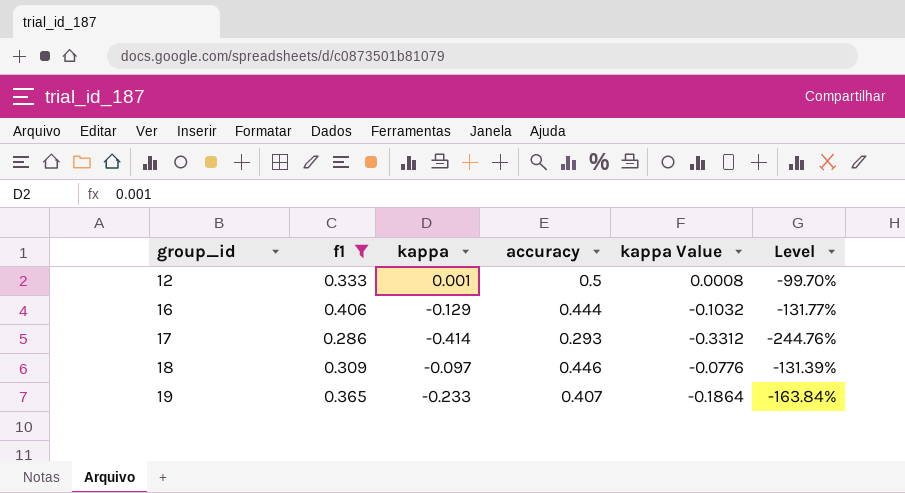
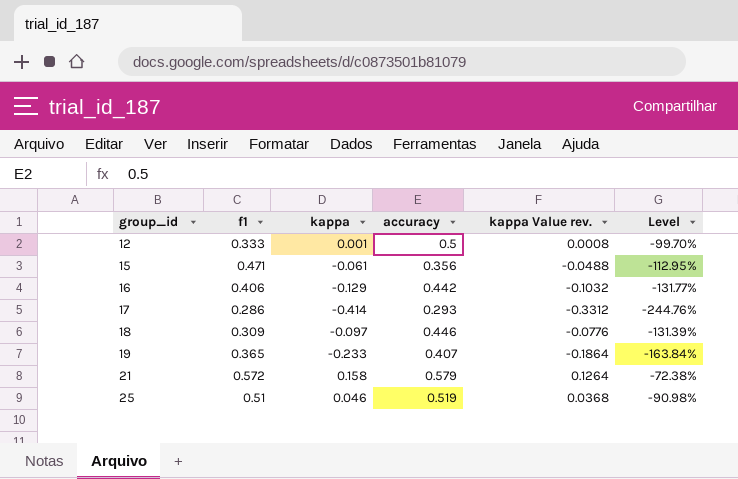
filter: f1 <= 0.406 -> none
column name: kappa Value -> kappa Value rev.
16 | accuracy: 0.444 -> 0.442

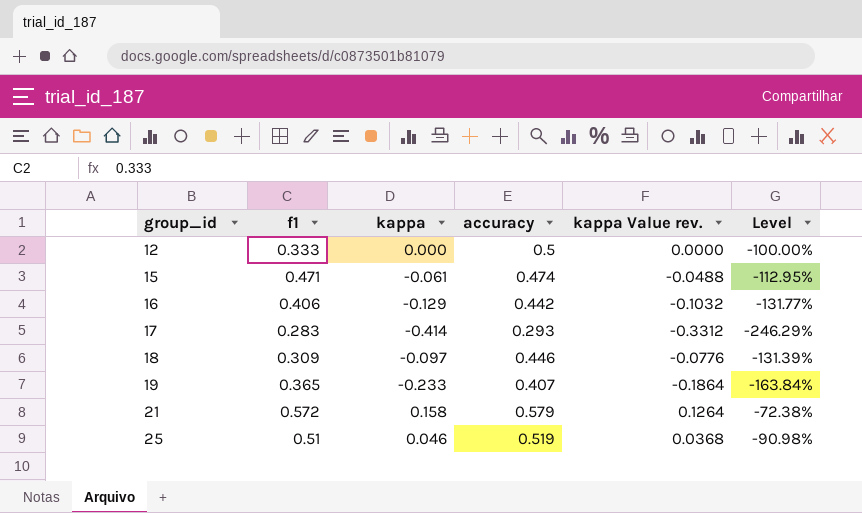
12 | kappa: 0.001 -> 0.000
12 | kappa Value rev.: 0.0008 -> 0.0000
12 | Level: -99.70% -> -100.00%
15 | accuracy: 0.356 -> 0.474
17 | f1: 0.286 -> 0.283
17 | Level: -244.76% -> -246.29%

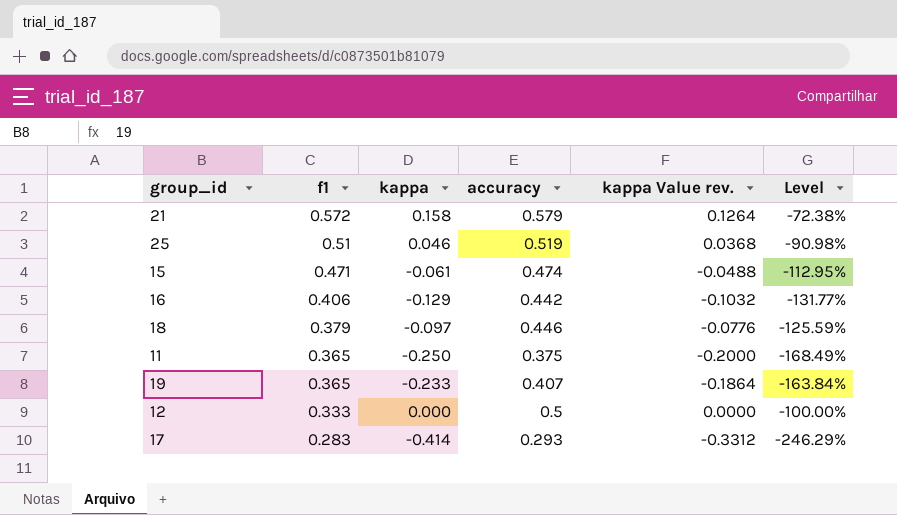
row order: group_id ascending -> f1 descending
18 | f1: 0.309 -> 0.379
18 | Level: -131.39% -> -125.59%
row 11: none -> 0.365 | -0.250 | 0.375 | -0.2000 | -168.49%

